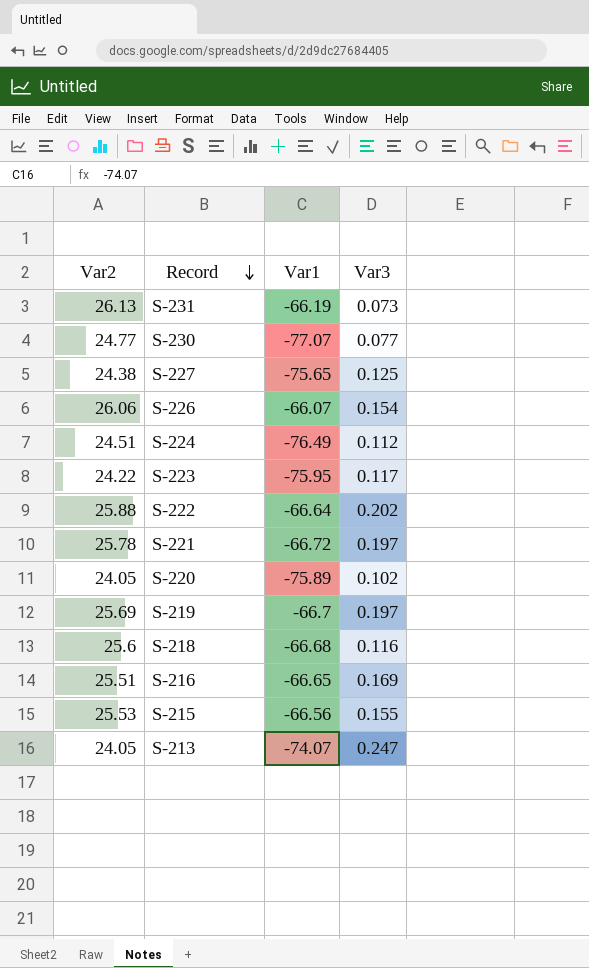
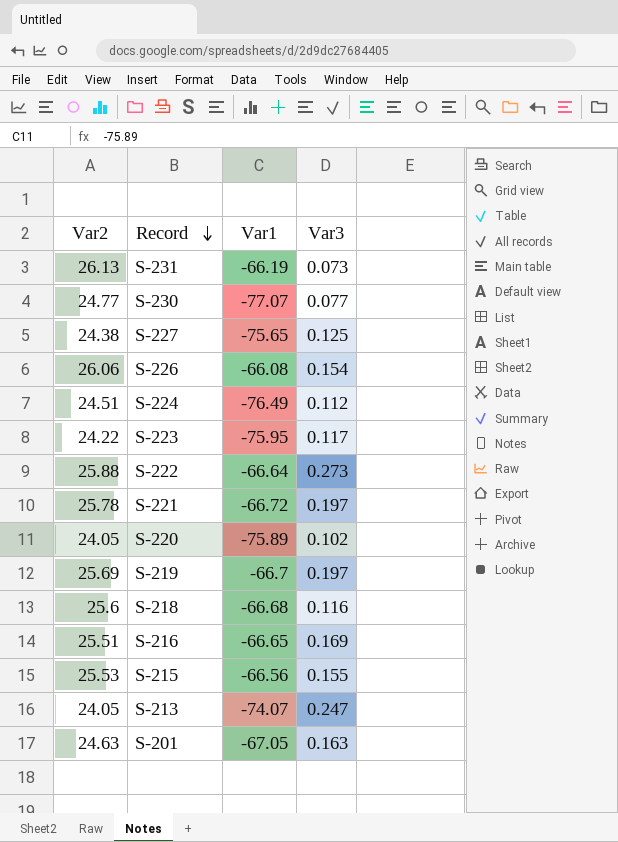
S-226 | Var1: -66.07 -> -66.08
S-222 | Var3: 0.202 -> 0.273
row S-201: none -> 24.63 | -67.05 | 0.163

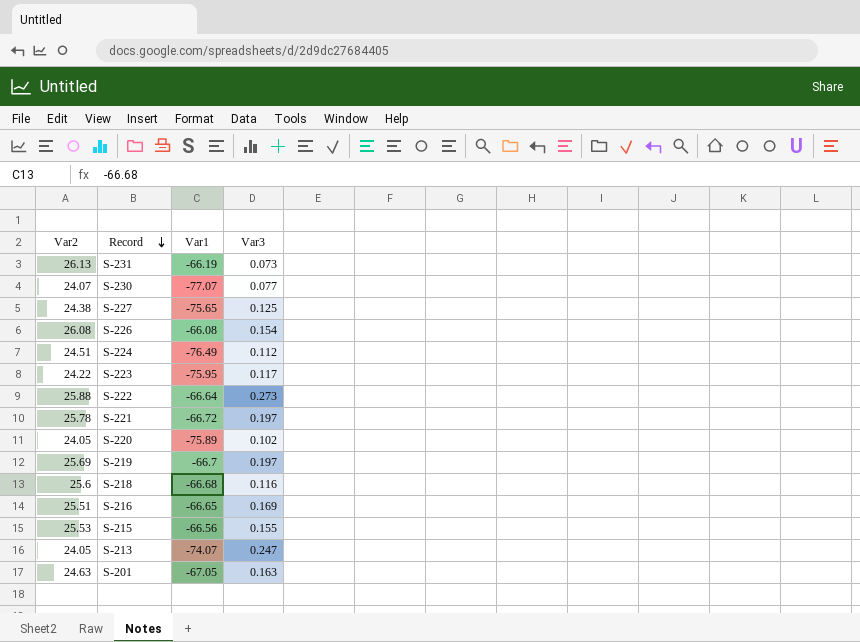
S-230 | Var2: 24.77 -> 24.07
S-226 | Var2: 26.06 -> 26.08

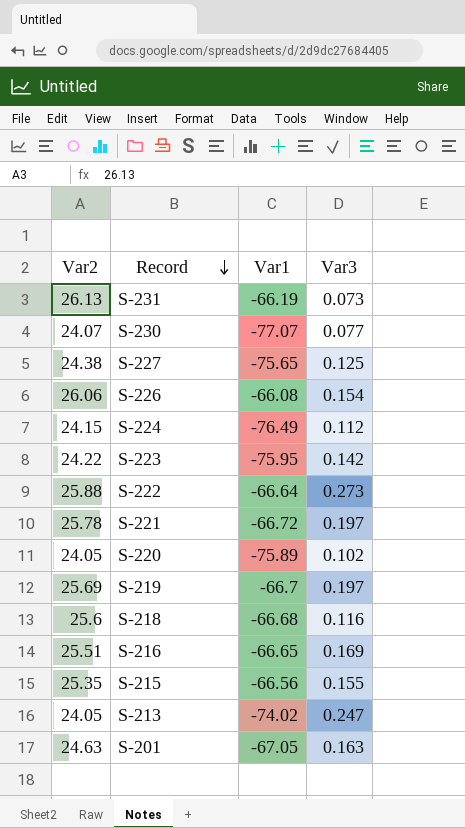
S-226 | Var2: 26.08 -> 26.06
S-224 | Var2: 24.51 -> 24.15
S-223 | Var3: 0.117 -> 0.142
S-215 | Var2: 25.53 -> 25.35
S-213 | Var1: -74.07 -> -74.02

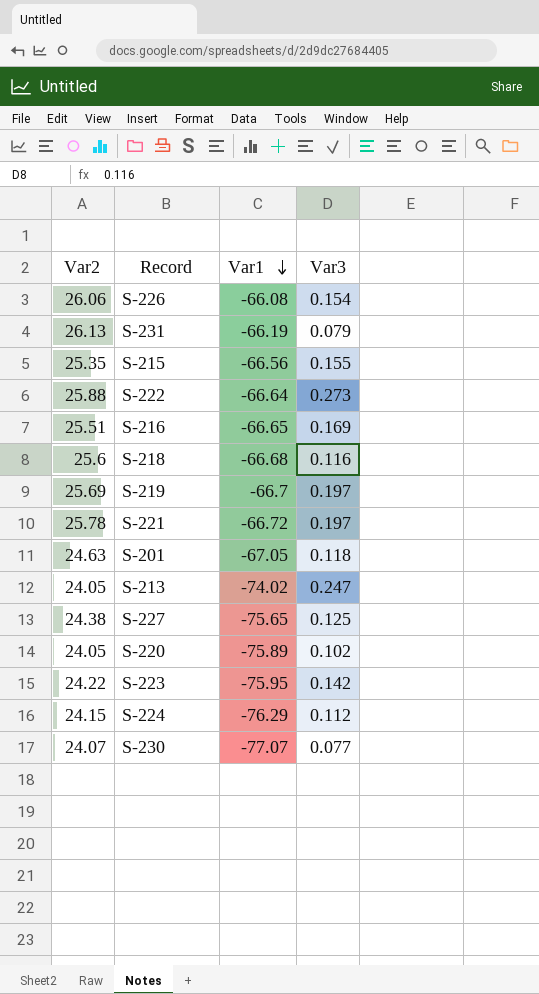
row order: Record descending -> Var1 descending
S-231 | Var3: 0.073 -> 0.079
S-201 | Var3: 0.163 -> 0.118
S-224 | Var1: -76.49 -> -76.29

